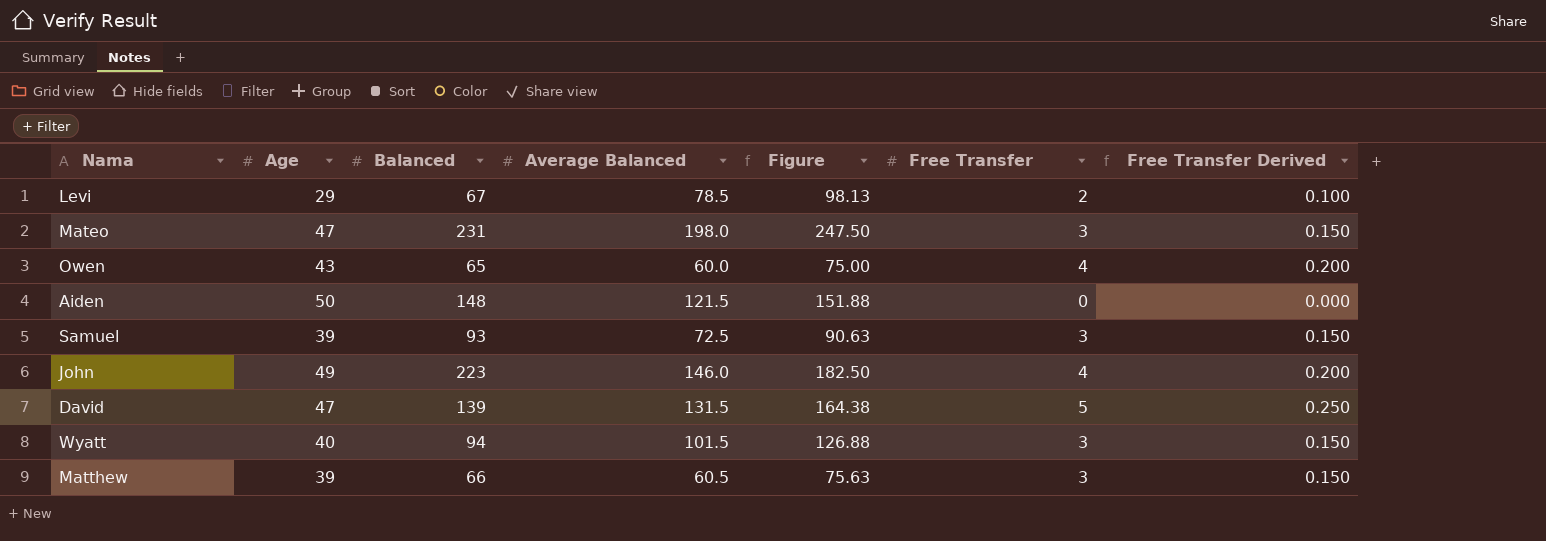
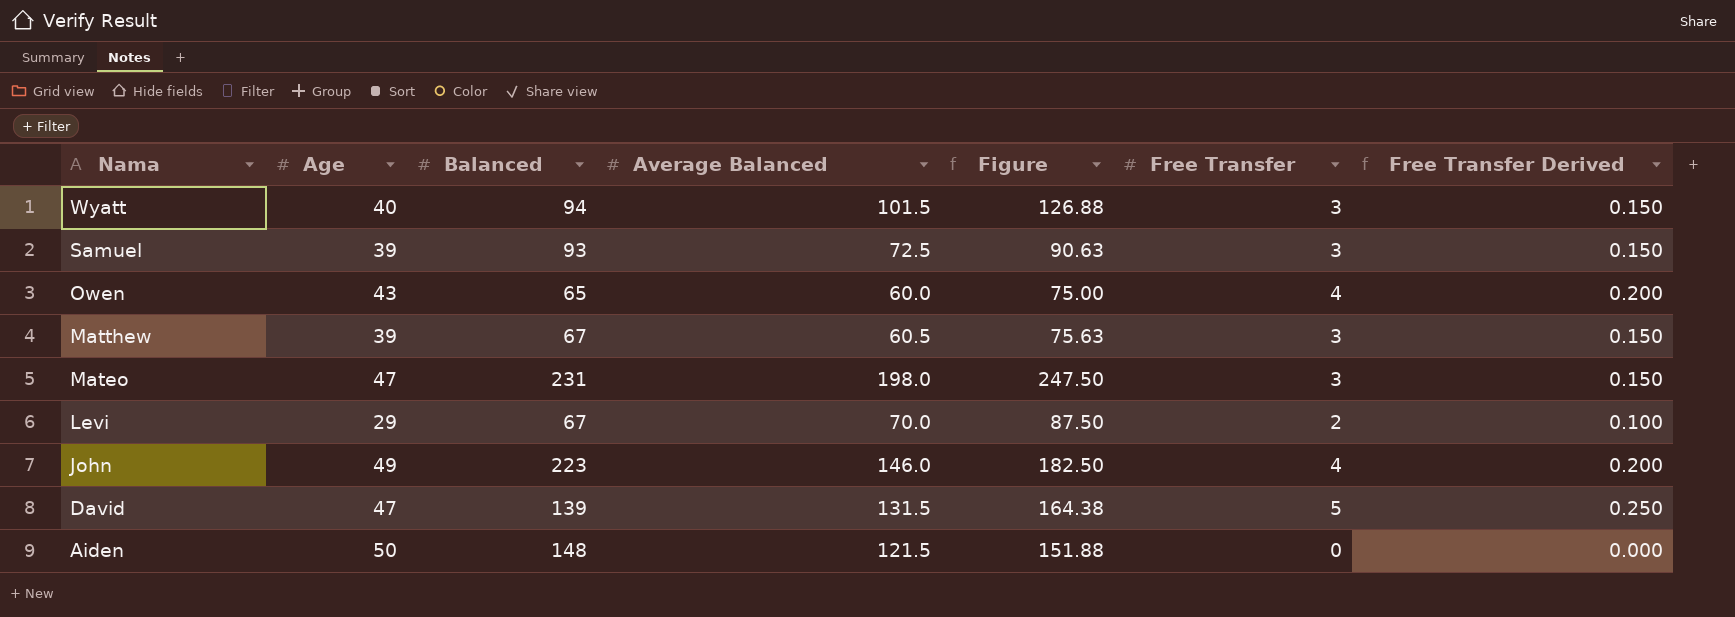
row order: none -> Nama descending
Matthew | Balanced: 66 -> 67
Levi | Average Balanced: 78.5 -> 70.0
Levi | Figure: 98.13 -> 87.50

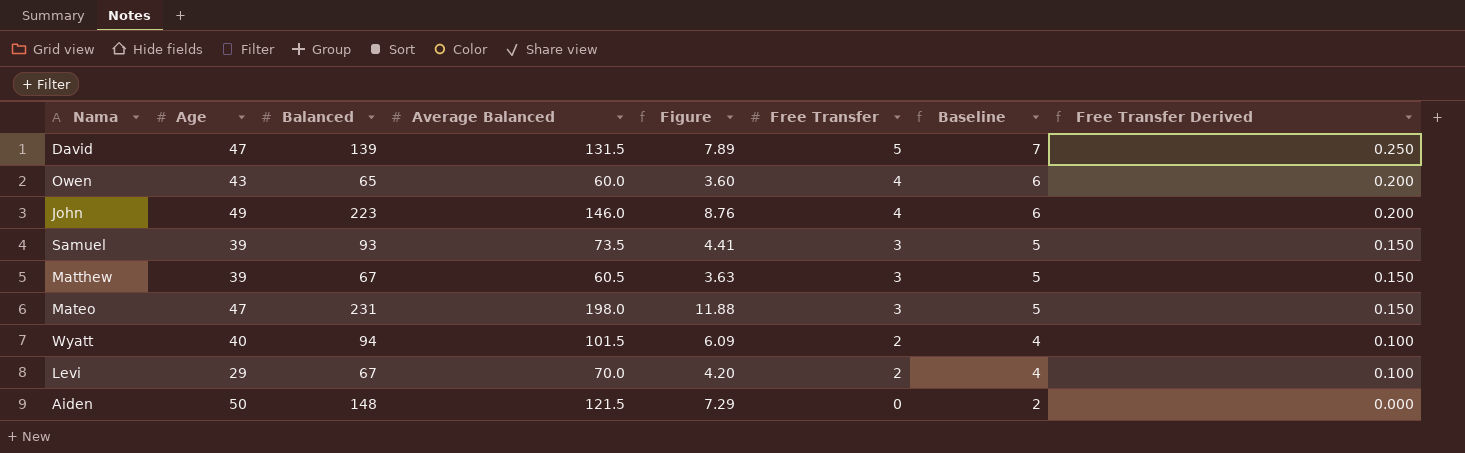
row order: Nama descending -> Free Transfer descending
column Figure | formula: [Average Balanced] * 1.25 -> [Average Balanced] * 0.06
column Baseline | formula: none -> [Free Transfer] + 2
Samuel | Average Balanced: 72.5 -> 73.5
Wyatt | Free Transfer: 3 -> 2
Wyatt | Free Transfer Derived: 0.150 -> 0.100

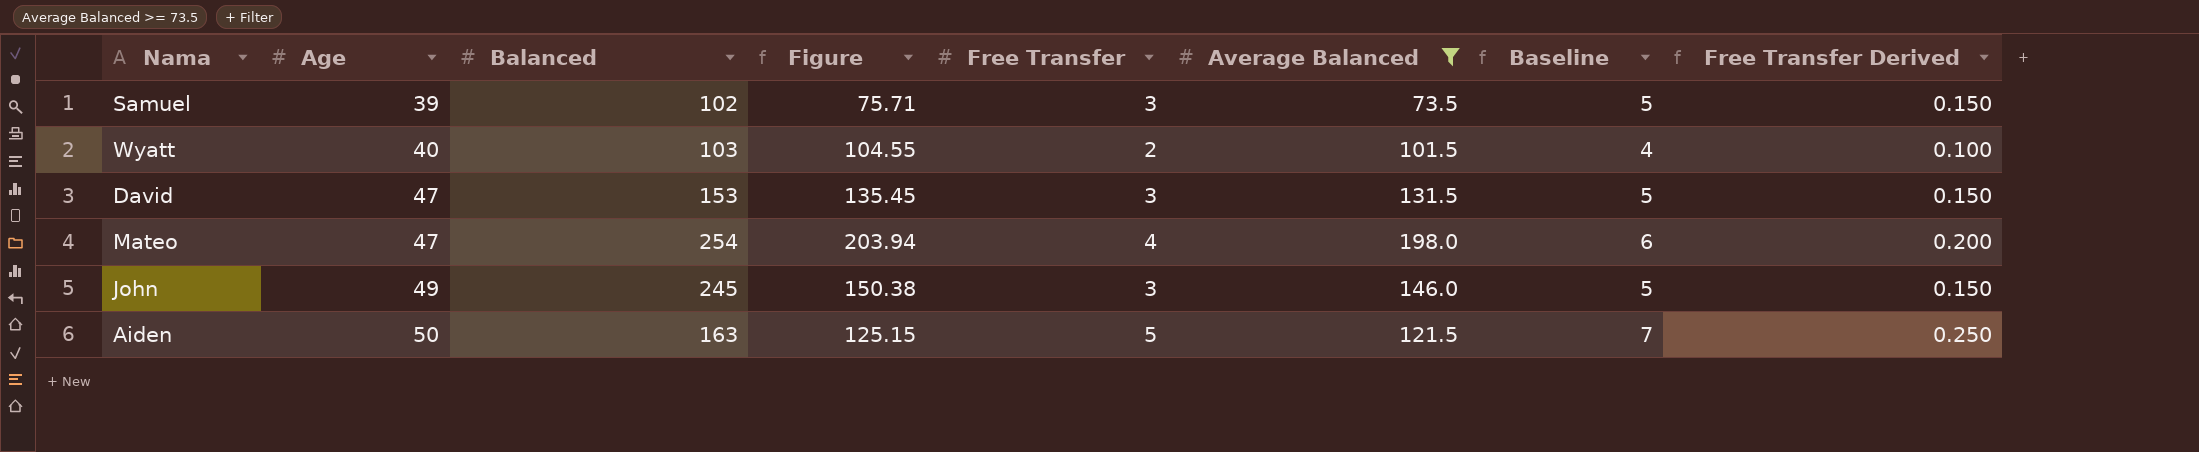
filter: none -> Average Balanced >= 73.5
row order: Free Transfer descending -> Age ascending
column Figure | formula: [Average Balanced] * 0.06 -> [Average Balanced] * 1.03
column Average Balanced | position: 4 -> 6
Samuel | Balanced: 93 -> 102
Wyatt | Balanced: 94 -> 103
David | Balanced: 139 -> 153
David | Free Transfer: 5 -> 3
David | Baseline: 7 -> 5
David | Free Transfer Derived: 0.250 -> 0.150
Mateo | Balanced: 231 -> 254
Mateo | Free Transfer: 3 -> 4
Mateo | Baseline: 5 -> 6
Mateo | Free Transfer Derived: 0.150 -> 0.200
John | Balanced: 223 -> 245
John | Free Transfer: 4 -> 3
John | Baseline: 6 -> 5
John | Free Transfer Derived: 0.200 -> 0.150
Aiden | Balanced: 148 -> 163
Aiden | Free Transfer: 0 -> 5
Aiden | Baseline: 2 -> 7
Aiden | Free Transfer Derived: 0.000 -> 0.250

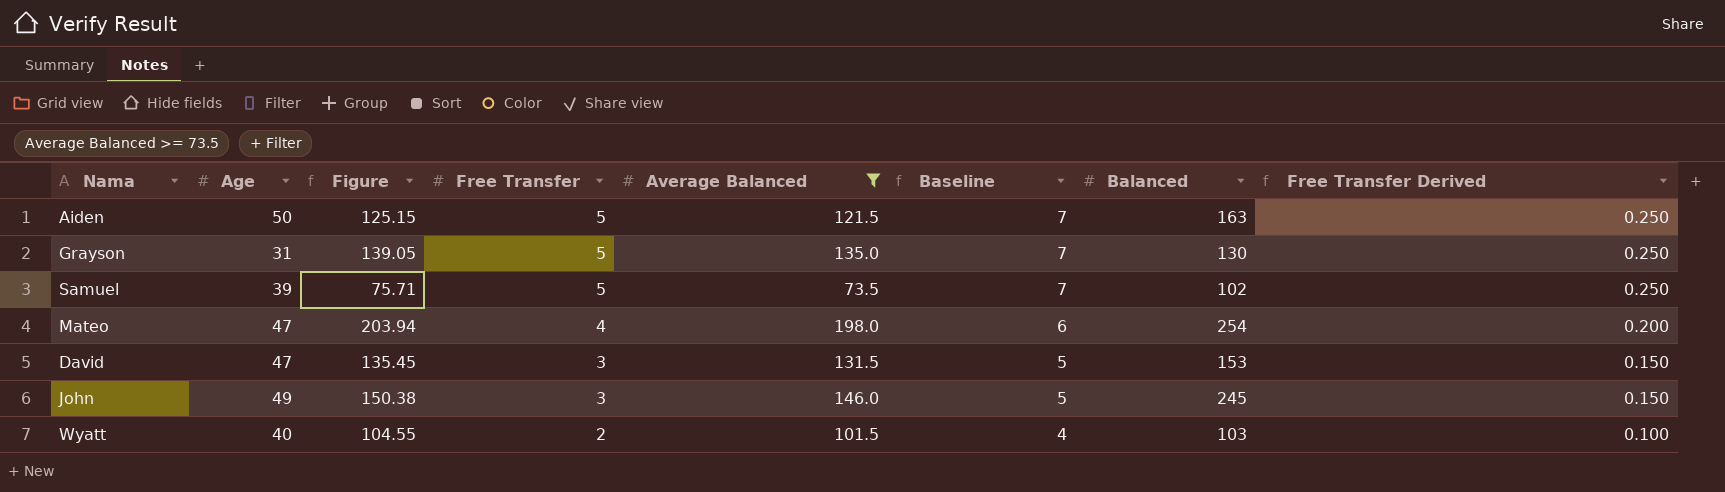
row order: Age ascending -> Free Transfer descending
column Balanced | position: 3 -> 7
row Grayson: none -> 31 | 139.05 | 5 | 135.0 | 7 | 130 | 0.250
Samuel | Free Transfer: 3 -> 5
Samuel | Baseline: 5 -> 7
Samuel | Free Transfer Derived: 0.150 -> 0.250

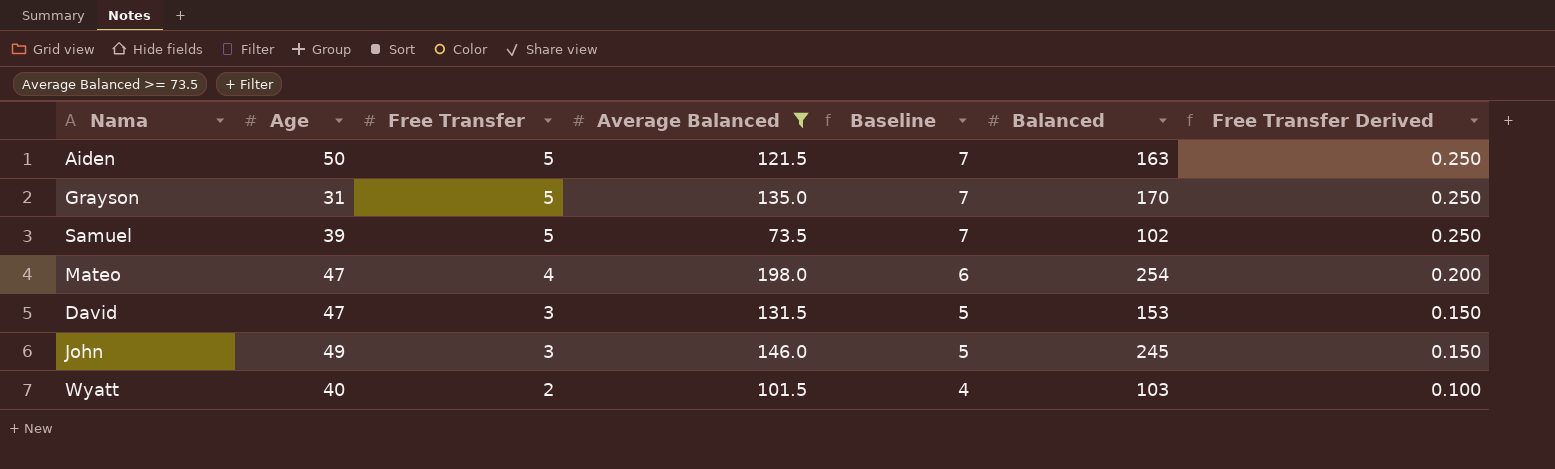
column Figure | formula: [Average Balanced] * 1.03 -> none
Grayson | Balanced: 130 -> 170

